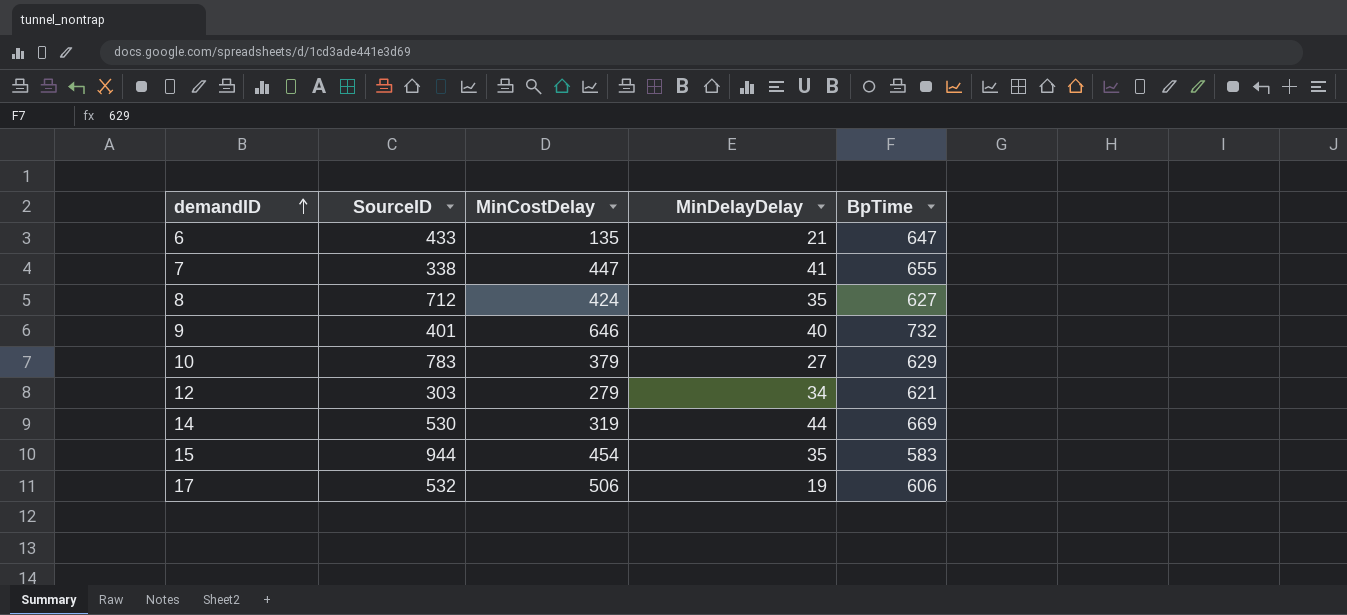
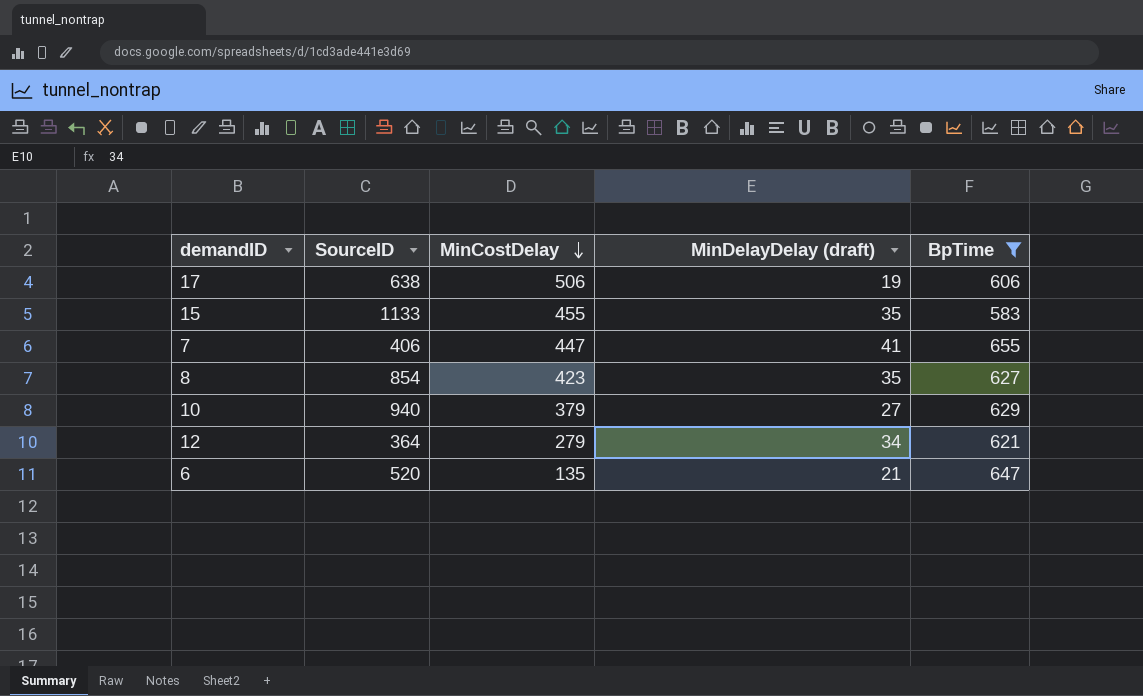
filter: none -> BpTime <= 655
row order: demandID ascending -> MinCostDelay descending
column name: MinDelayDelay -> MinDelayDelay (draft)
17 | SourceID: 532 -> 638
15 | SourceID: 944 -> 1133
15 | MinCostDelay: 454 -> 455
7 | SourceID: 338 -> 406
8 | SourceID: 712 -> 854
8 | MinCostDelay: 424 -> 423
10 | SourceID: 783 -> 940
12 | SourceID: 303 -> 364
6 | SourceID: 433 -> 520

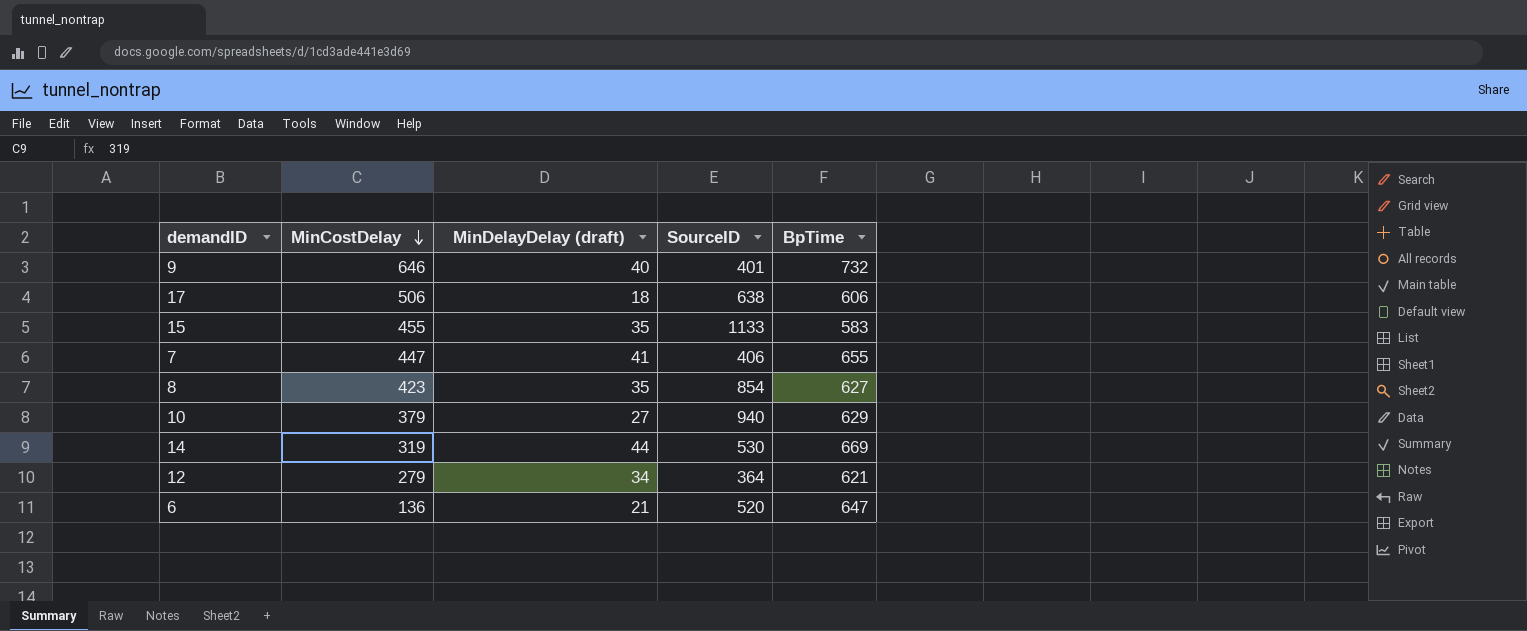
filter: BpTime <= 655 -> none
column SourceID | position: 2 -> 4
17 | MinDelayDelay (draft): 19 -> 18
6 | MinCostDelay: 135 -> 136

